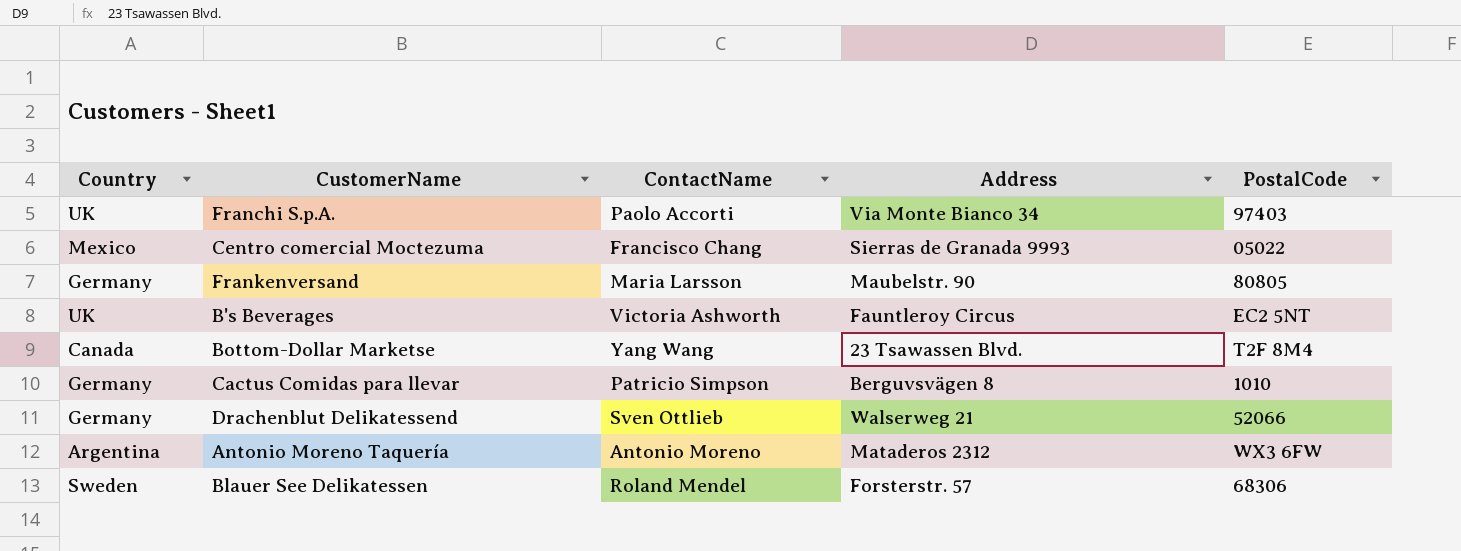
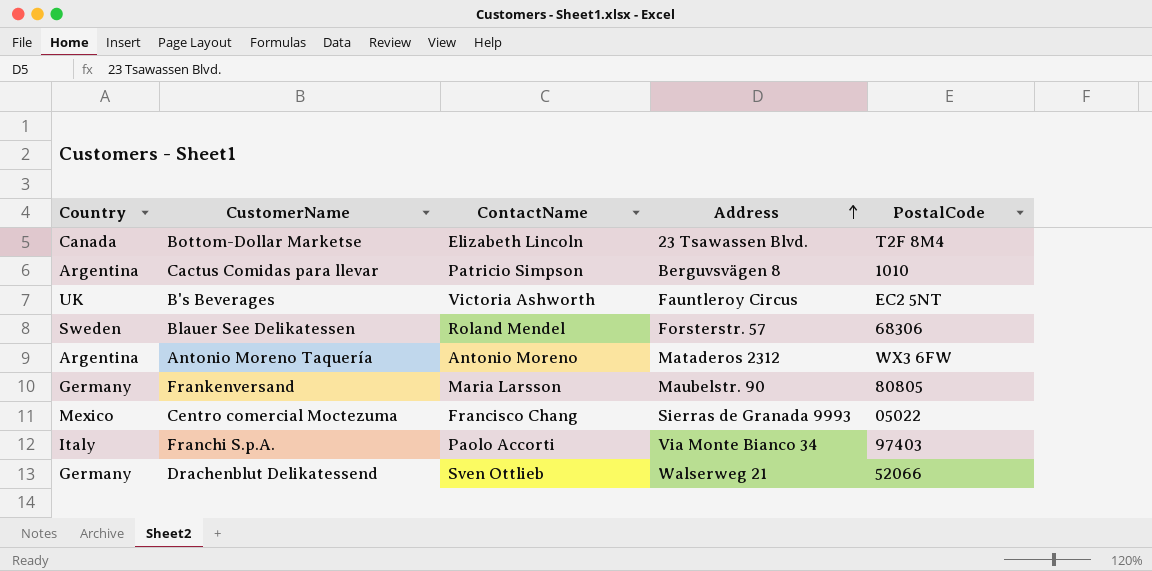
row order: none -> Address ascending
Bottom-Dollar Marketse | ContactName: Yang Wang -> Elizabeth Lincoln
Cactus Comidas para llevar | Country: Germany -> Argentina
Franchi S.p.A. | Country: UK -> Italy

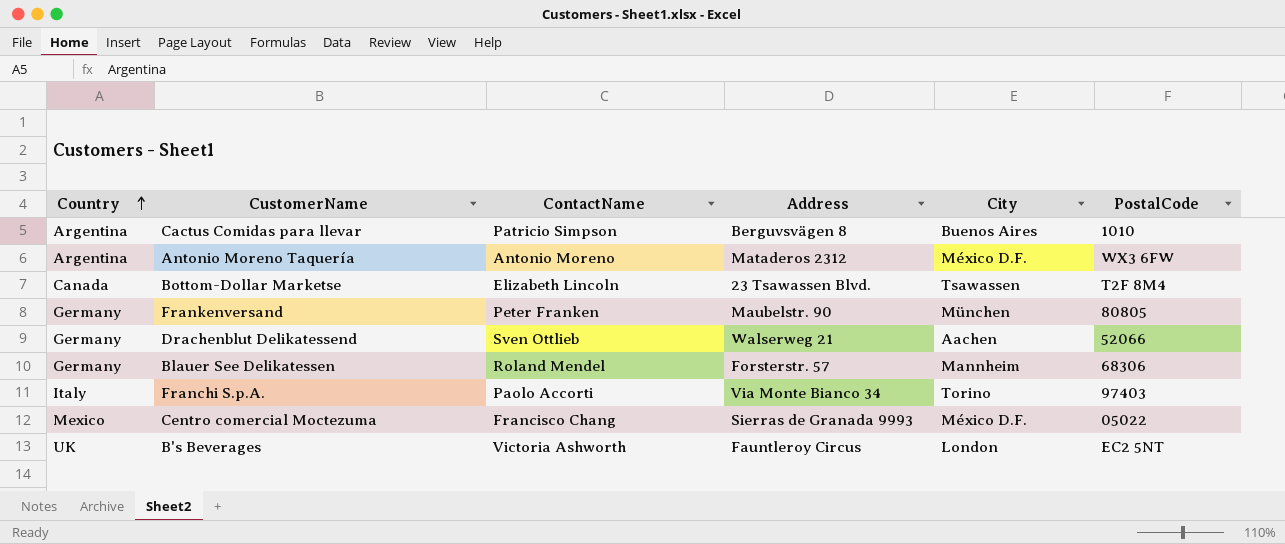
row order: Address ascending -> Country ascending
column City | position: none -> 5
Frankenversand | ContactName: Maria Larsson -> Peter Franken
Blauer See Delikatessen | Country: Sweden -> Germany

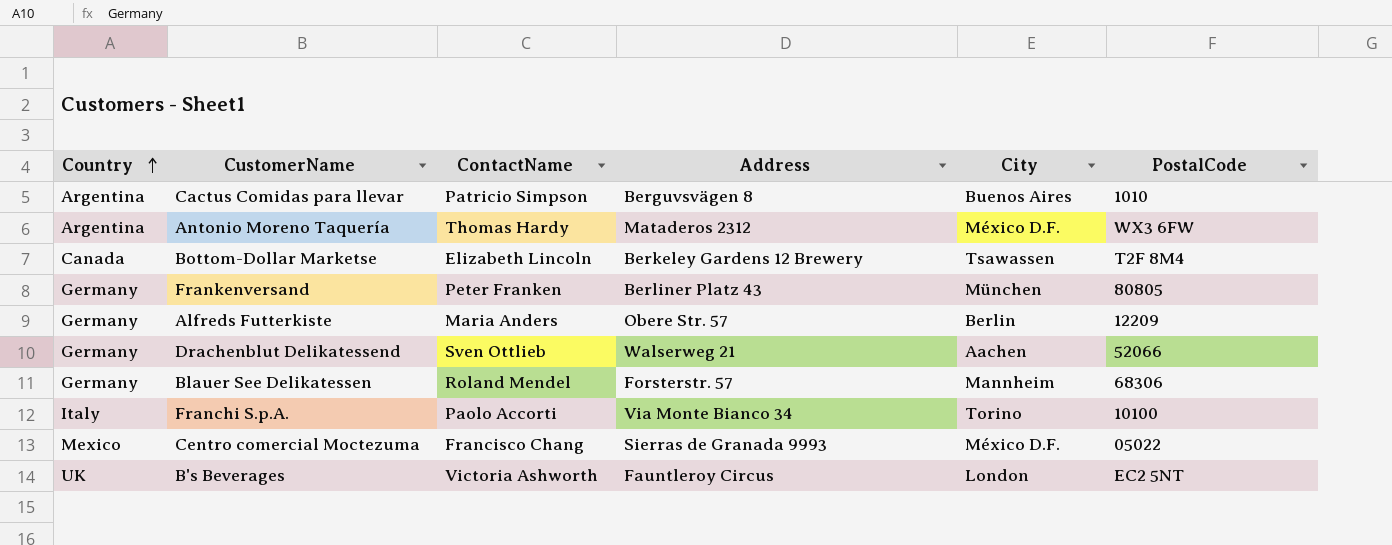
Antonio Moreno Taquería | ContactName: Antonio Moreno -> Thomas Hardy
Bottom-Dollar Marketse | Address: 23 Tsawassen Blvd. -> Berkeley Gardens 12 Brewery
Frankenversand | Address: Maubelstr. 90 -> Berliner Platz 43
row Alfreds Futterkiste: none -> Germany | Maria Anders | Obere Str. 57 | Berlin | 12209
Franchi S.p.A. | PostalCode: 97403 -> 10100

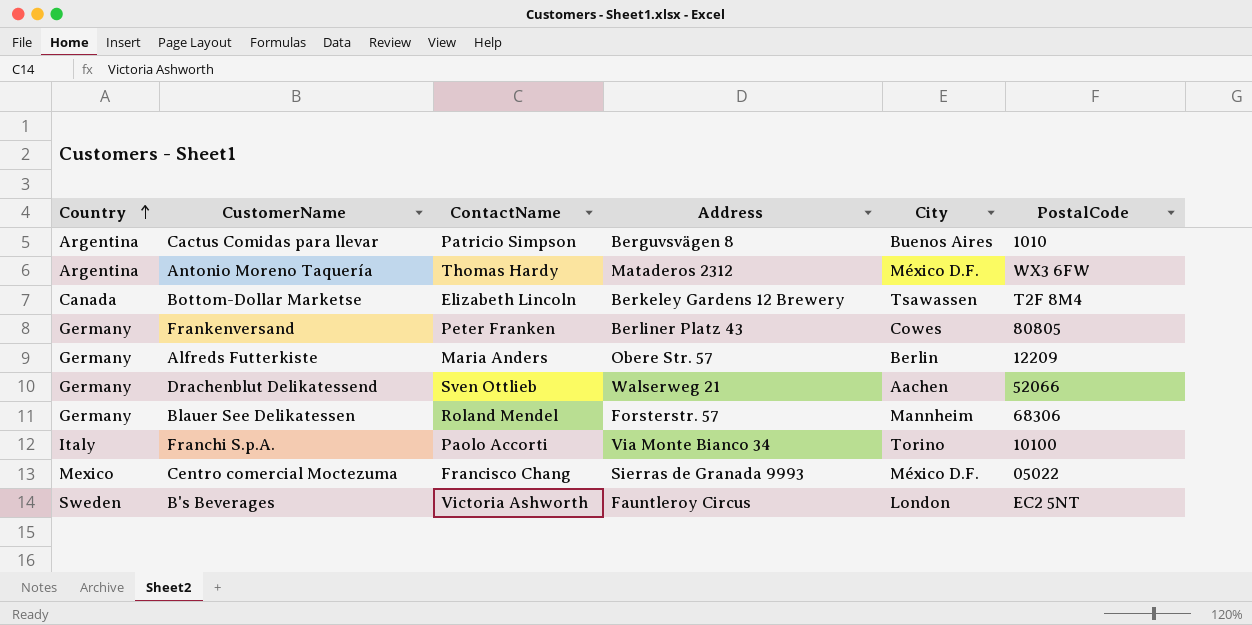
Frankenversand | City: München -> Cowes
B's Beverages | Country: UK -> Sweden

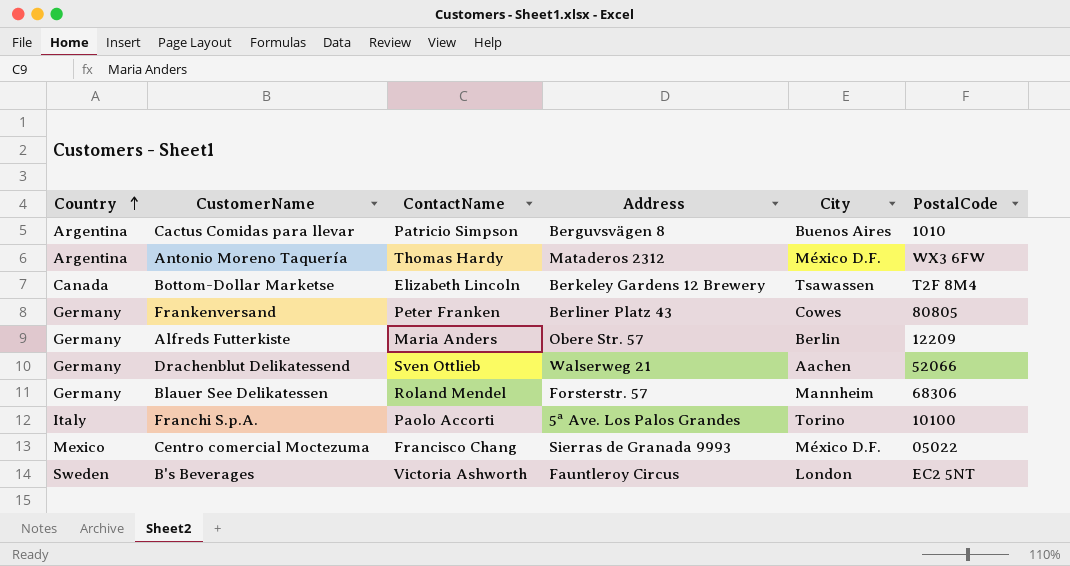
Franchi S.p.A. | Address: Via Monte Bianco 34 -> 5ª Ave. Los Palos Grandes

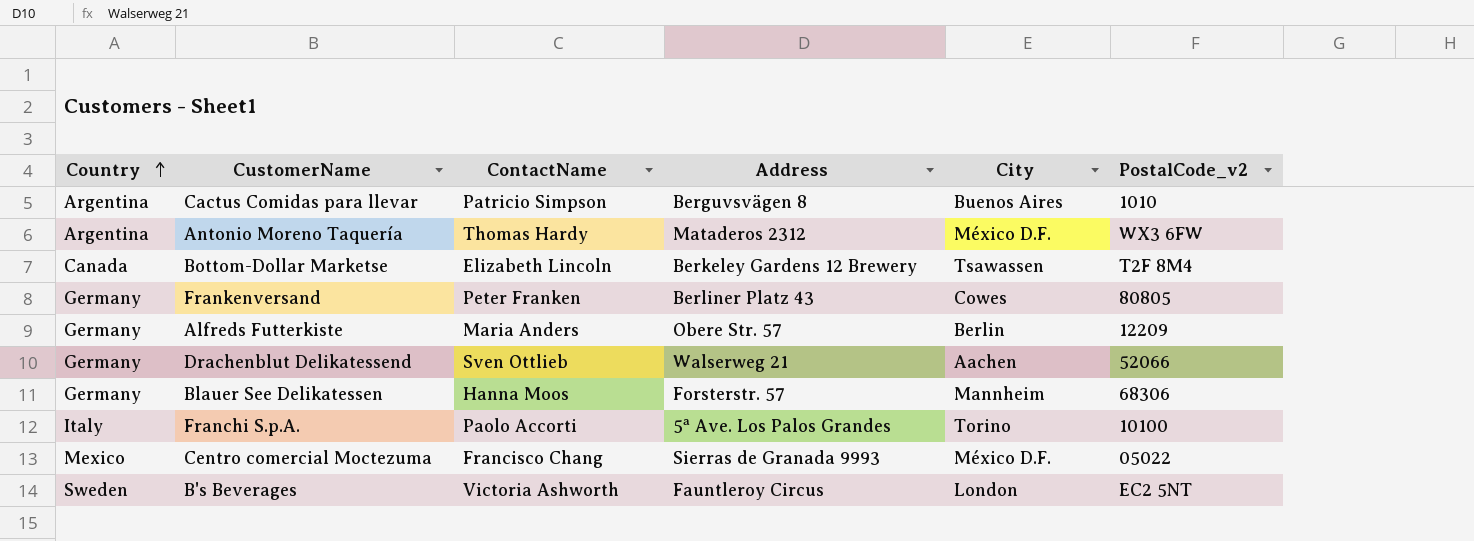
column name: PostalCode -> PostalCode_v2
Blauer See Delikatessen | ContactName: Roland Mendel -> Hanna Moos

